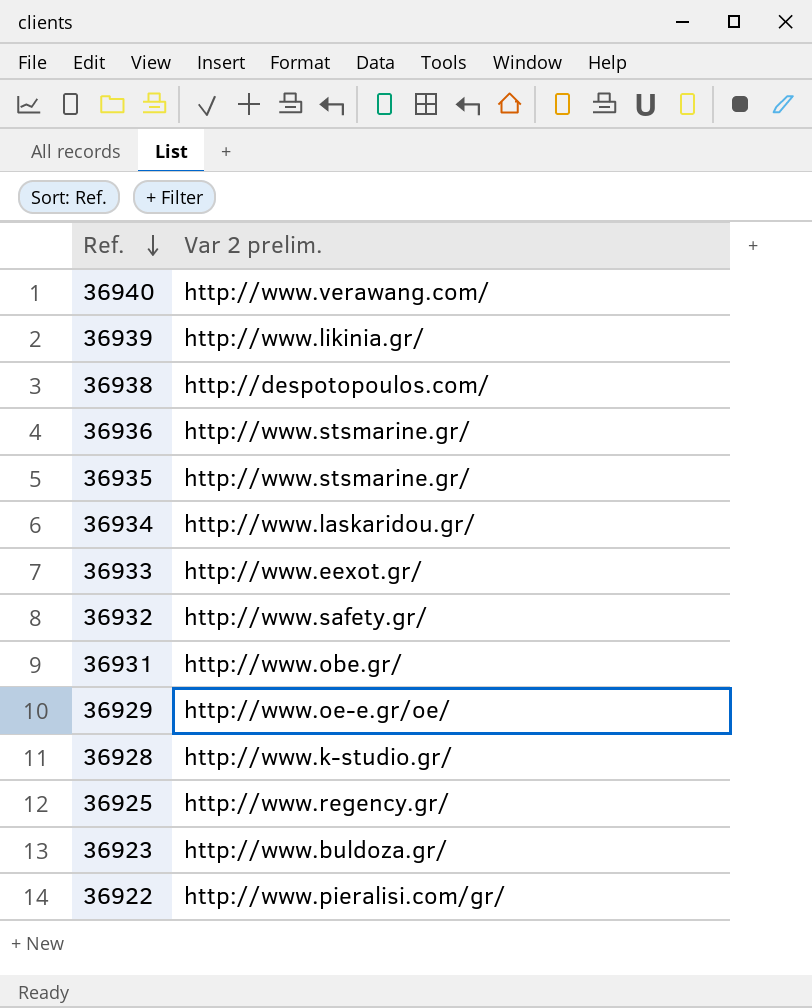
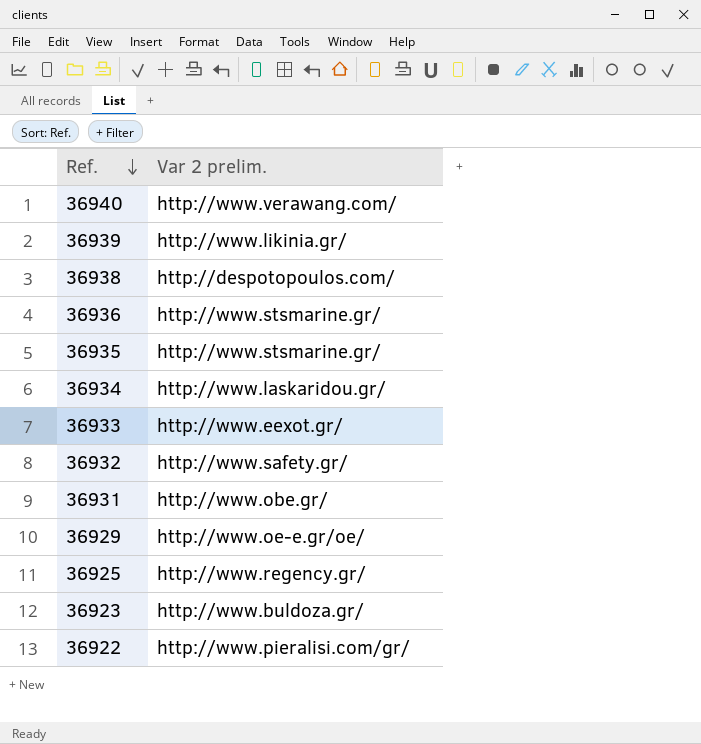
row 36928: http://www.k-studio.gr/ -> none

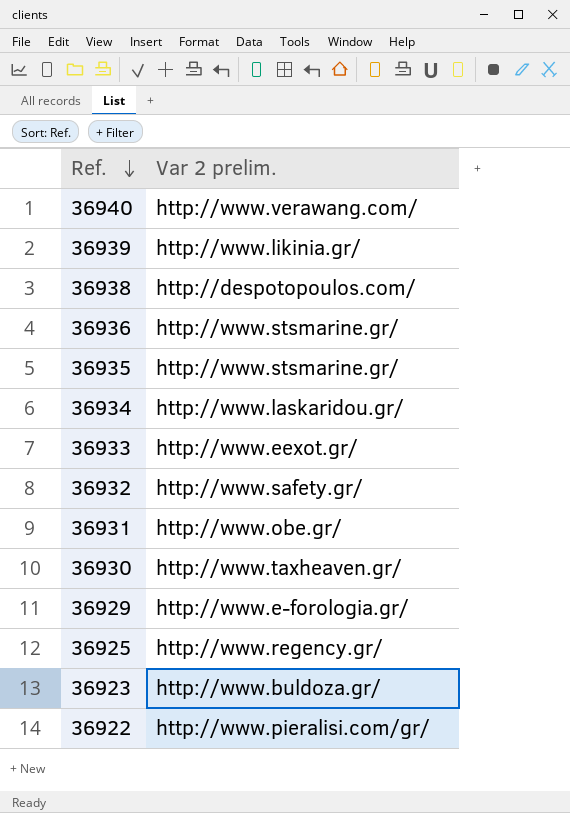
row 36930: none -> http://www.taxheaven.gr/
36929 | Var 2 prelim.: http://www.oe-e.gr/oe/ -> http://www.e-forologia.gr/

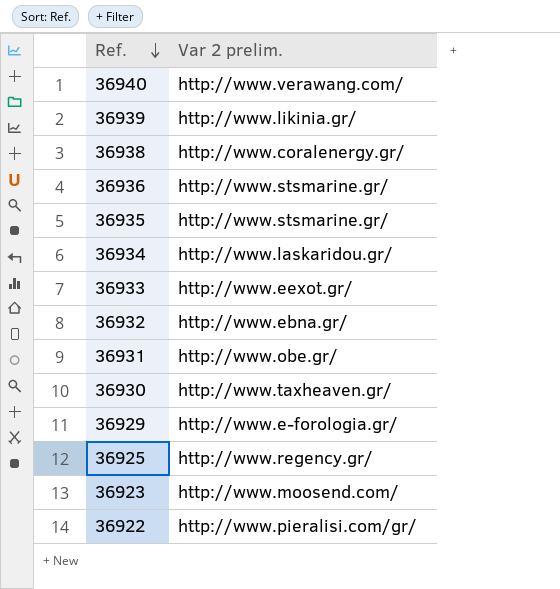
36938 | Var 2 prelim.: http://despotopoulos.com/ -> http://www.coralenergy.gr/
36932 | Var 2 prelim.: http://www.safety.gr/ -> http://www.ebna.gr/
36923 | Var 2 prelim.: http://www.buldoza.gr/ -> http://www.moosend.com/

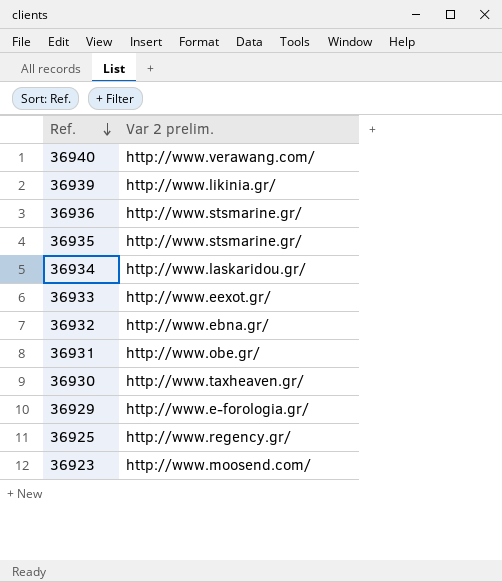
row 36938: http://www.coralenergy.gr/ -> none
row 36922: http://www.pieralisi.com/gr/ -> none

